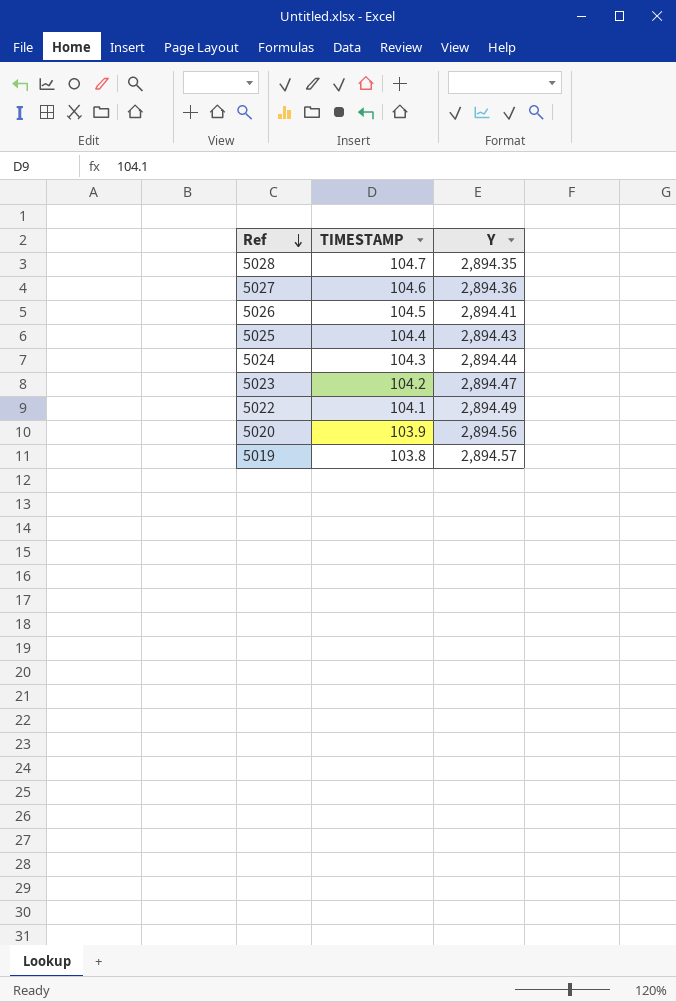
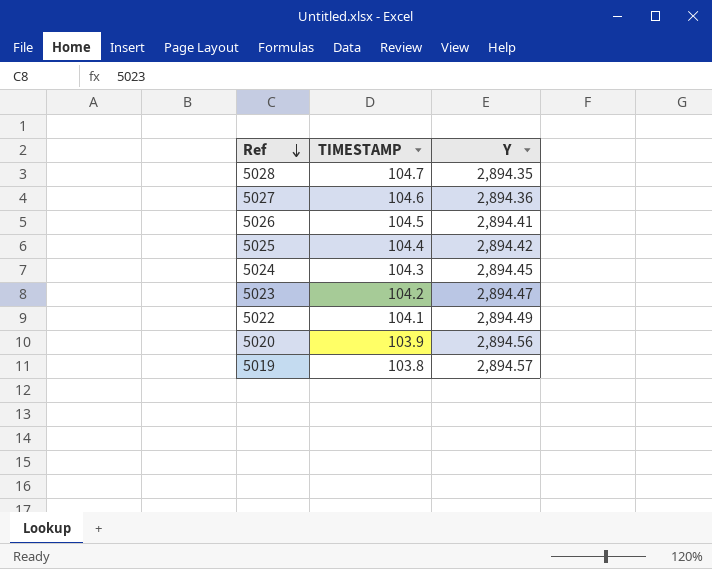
5025 | Y: 2,894.43 -> 2,894.42
5024 | Y: 2,894.44 -> 2,894.45

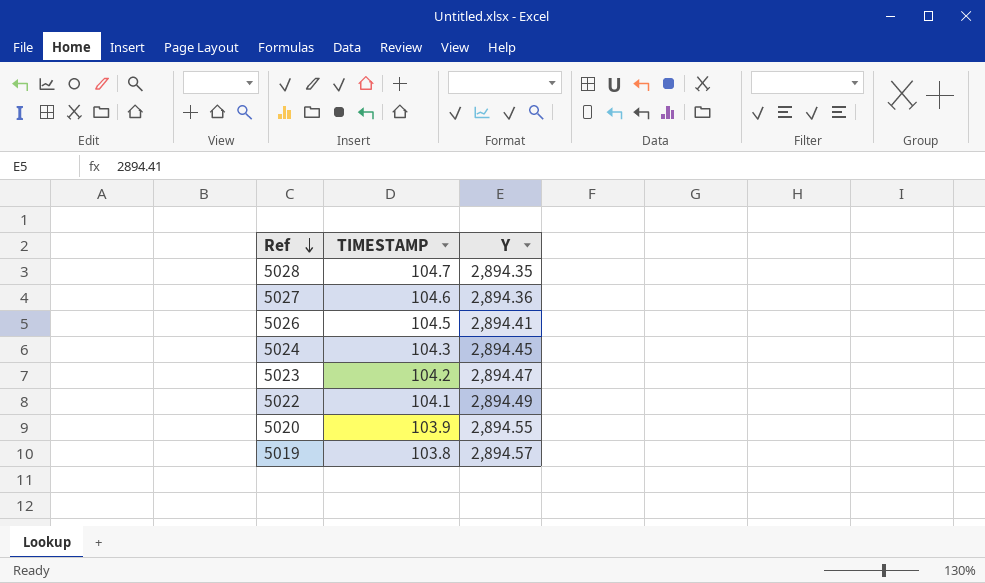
row 5025: 104.4 | 2,894.42 -> none
5020 | Y: 2,894.56 -> 2,894.55

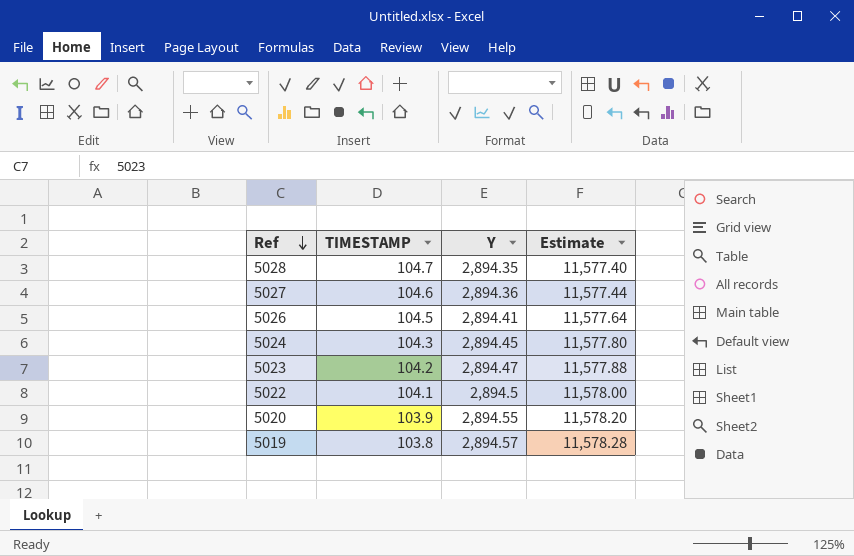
column Estimate | formula: none -> [Y] * 4
5022 | Y: 2,894.49 -> 2,894.5

